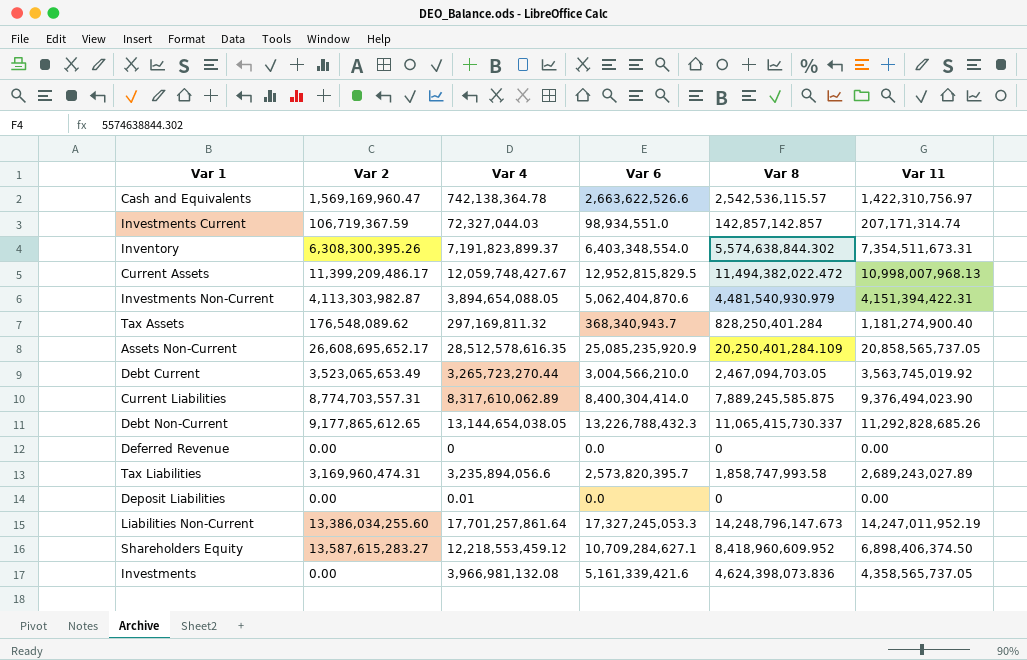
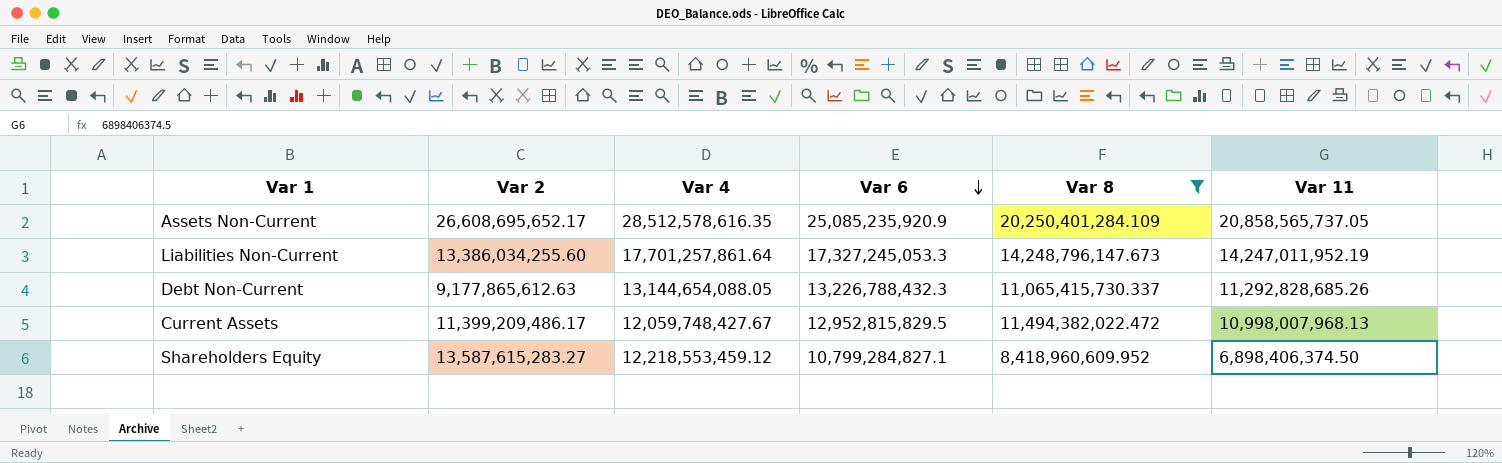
filter: none -> Var 8 >= 8,418,960,609.952
row order: none -> Var 6 descending
Debt Non-Current | Var 2: 9,177,865,612.65 -> 9,177,865,612.63
Debt Non-Current | Var 4: 13,144,654,038.05 -> 13,144,654,088.05
Shareholders Equity | Var 6: 10,709,284,627.1 -> 10,799,284,827.1

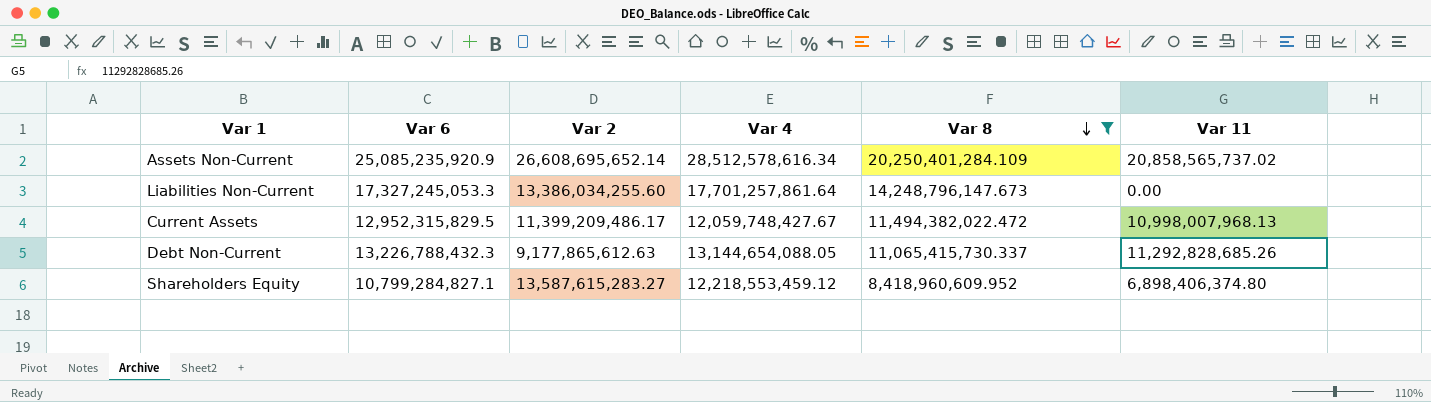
row order: Var 6 descending -> Var 8 descending
column Var 6 | position: 4 -> 2
Assets Non-Current | Var 2: 26,608,695,652.17 -> 26,608,695,652.14
Assets Non-Current | Var 4: 28,512,578,616.35 -> 28,512,578,616.34
Assets Non-Current | Var 11: 20,858,565,737.05 -> 20,858,565,737.02
Liabilities Non-Current | Var 11: 14,247,011,952.19 -> 0.00
Current Assets | Var 6: 12,952,815,829.5 -> 12,952,315,829.5
Shareholders Equity | Var 11: 6,898,406,374.50 -> 6,898,406,374.80

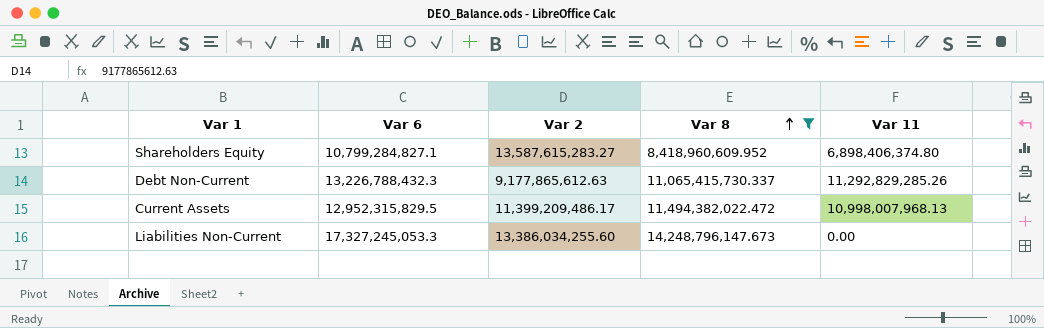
row order: Var 8 descending -> Var 8 ascending
column Var 4 | position: 4 -> none
row Assets Non-Current: 25,085,235,920.9 | 26,608,695,652.14 | 28,512,578,616.34 | 20,250,401,284.109 | 20,858,565,737.02 -> none
Debt Non-Current | Var 11: 11,292,828,685.26 -> 11,292,829,285.26

